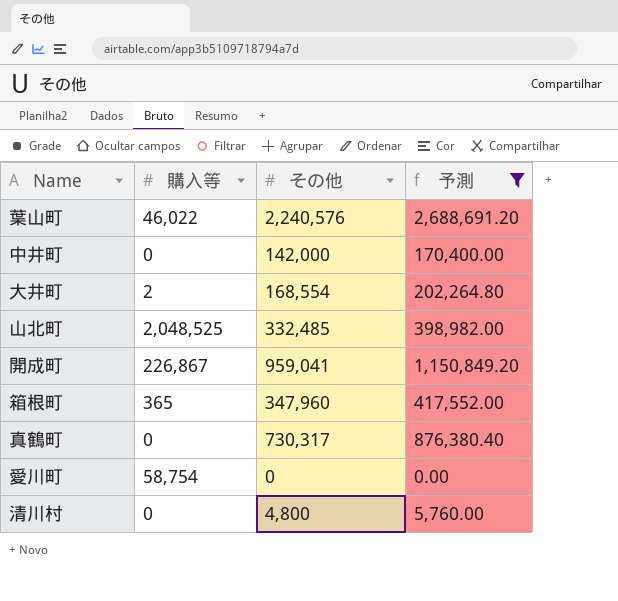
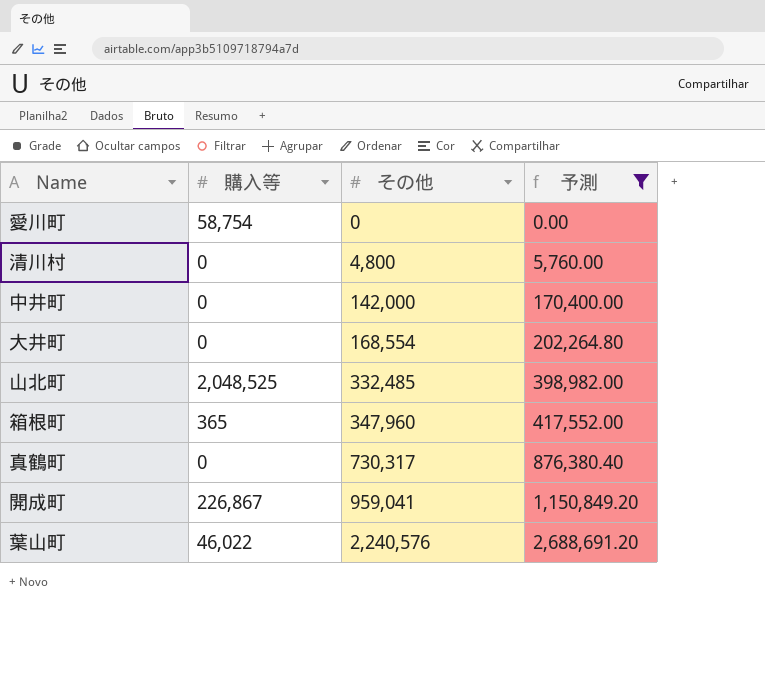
row order: none -> その他 ascending
大井町 | 購入等: 2 -> 0

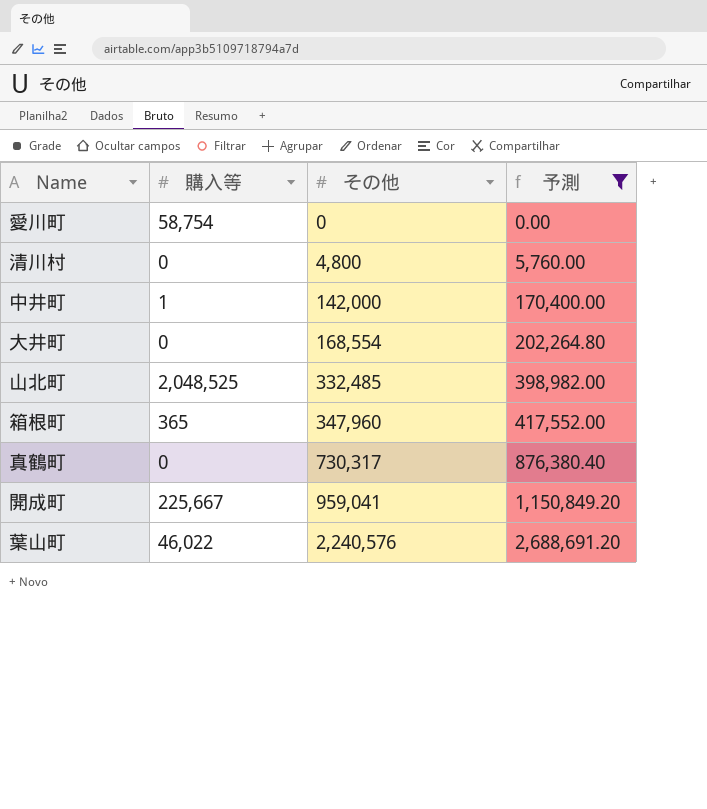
中井町 | 購入等: 0 -> 1
開成町 | 購入等: 226,867 -> 225,667

